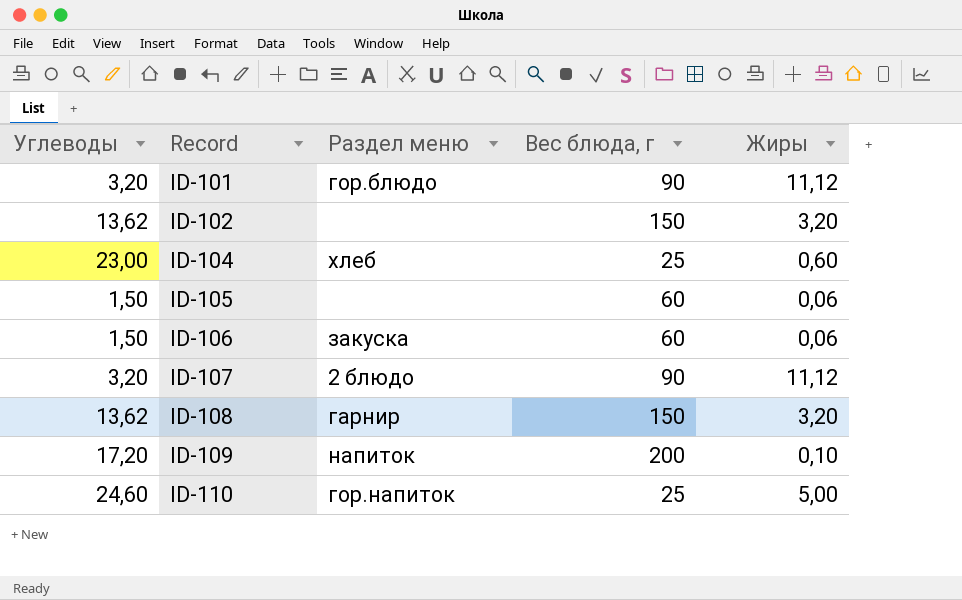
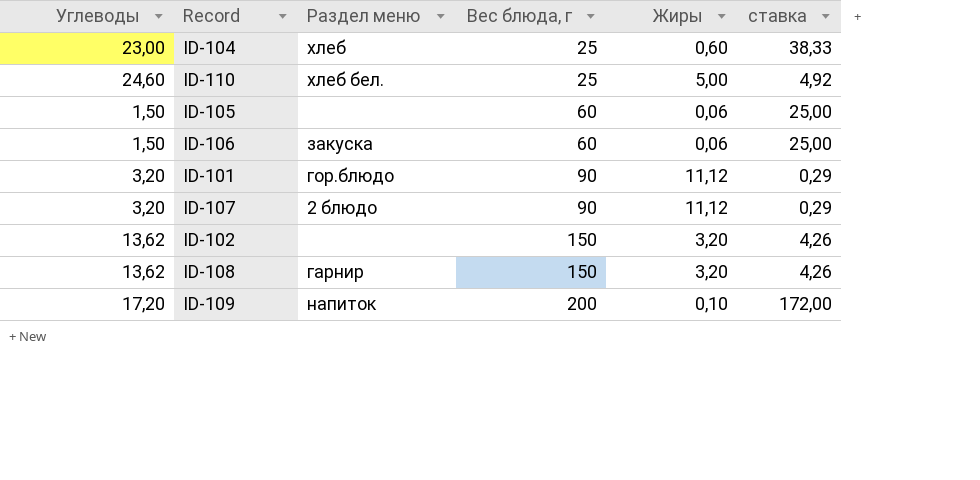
row order: Record ascending -> Вес блюда, г ascending
column ставка | formula: none -> [Углеводы] / [Жиры]
ID-110 | Раздел меню: гор.напиток -> хлеб бел.

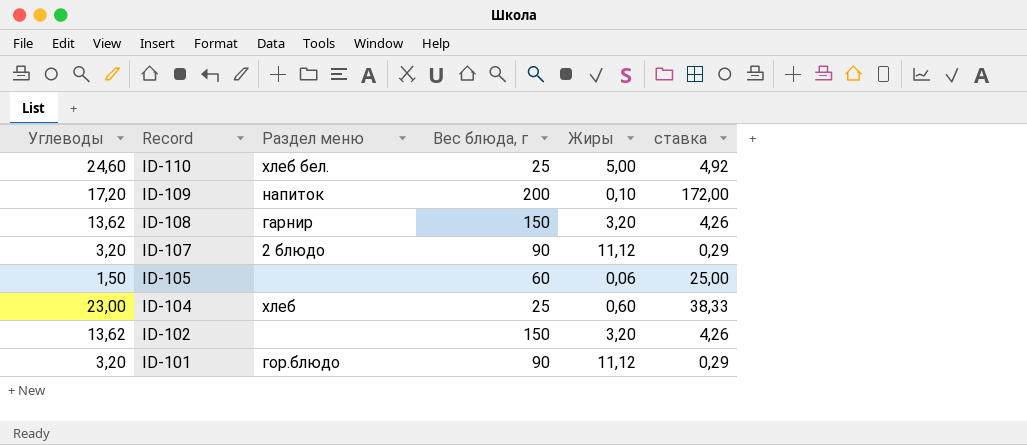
row order: Вес блюда, г ascending -> Record descending
row ID-106: 1,50 | закуска | 60 | 0,06 | 25,00 -> none

